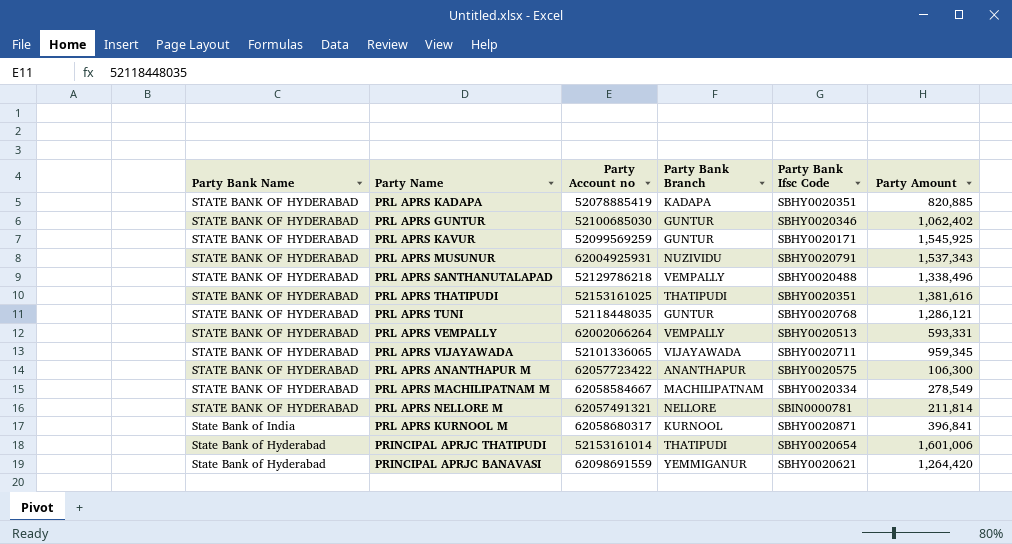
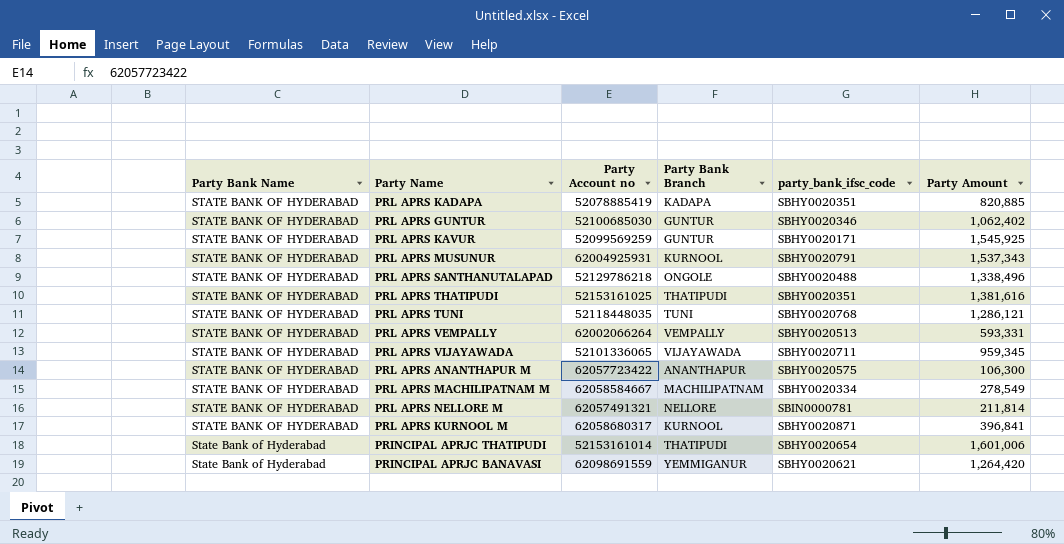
column name: Party Bank Ifsc Code -> party_bank_ifsc_code
PRL APRS MUSUNUR | Party Bank Branch: NUZIVIDU -> KURNOOL
PRL APRS SANTHANUTALAPAD | Party Bank Branch: VEMPALLY -> ONGOLE
PRL APRS TUNI | Party Bank Branch: GUNTUR -> TUNI
PRL APRS KURNOOL M | Party Bank Name: State Bank of India -> STATE BANK OF HYDERABAD

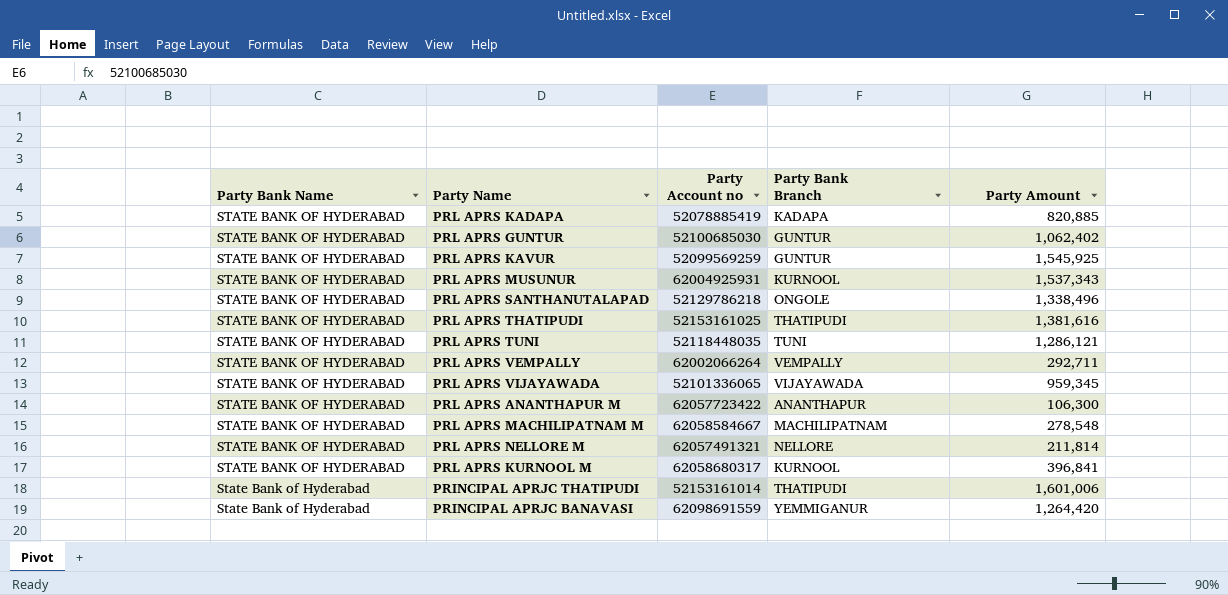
column party_bank_ifsc_code | position: 5 -> none
PRL APRS VEMPALLY | Party Amount: 593,331 -> 292,711
PRL APRS MACHILIPATNAM M | Party Amount: 278,549 -> 278,548

